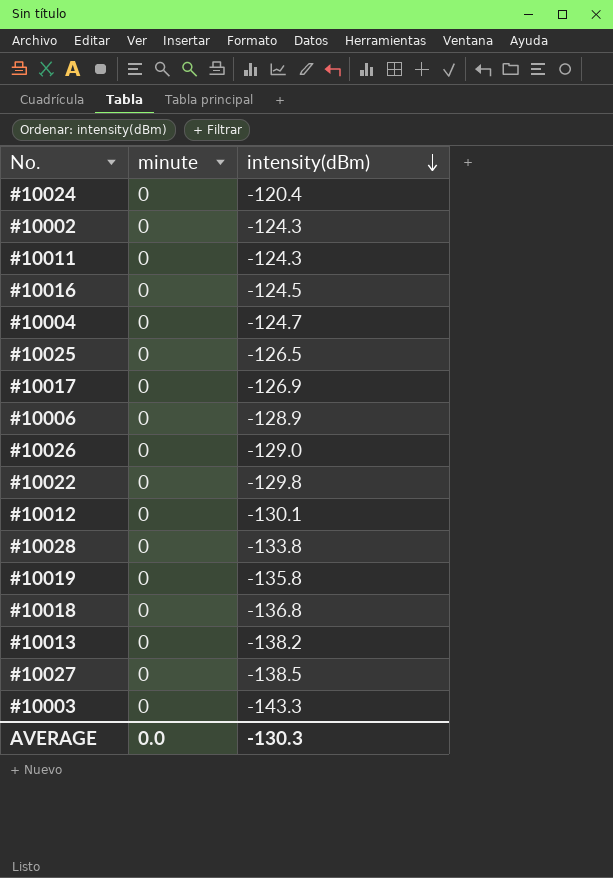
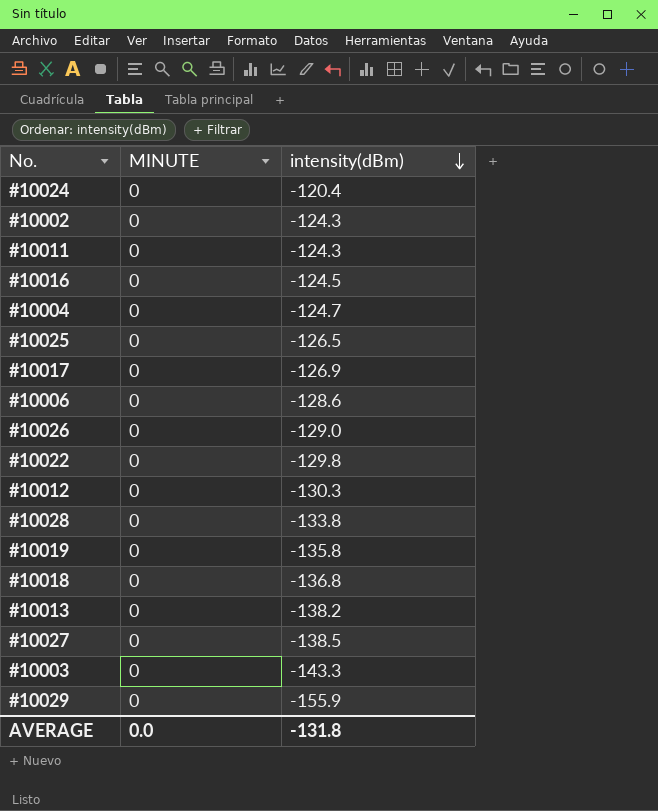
column name: minute -> MINUTE
#10006 | intensity(dBm): -128.9 -> -128.6
#10012 | intensity(dBm): -130.1 -> -130.3
row #10029: none -> 0 | -155.9
AVERAGE | intensity(dBm): -130.3 -> -131.8

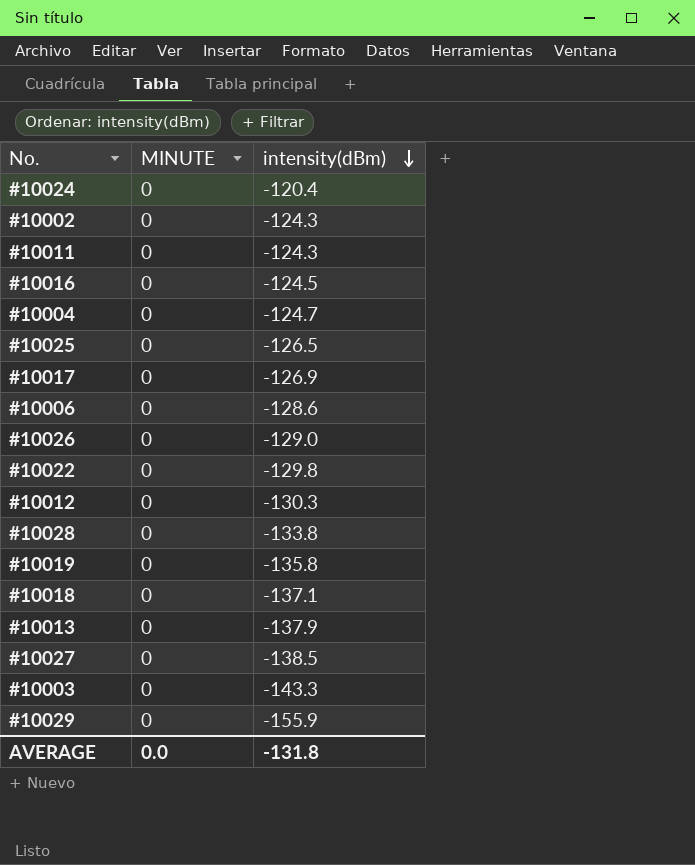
#10018 | intensity(dBm): -136.8 -> -137.1
#10013 | intensity(dBm): -138.2 -> -137.9

